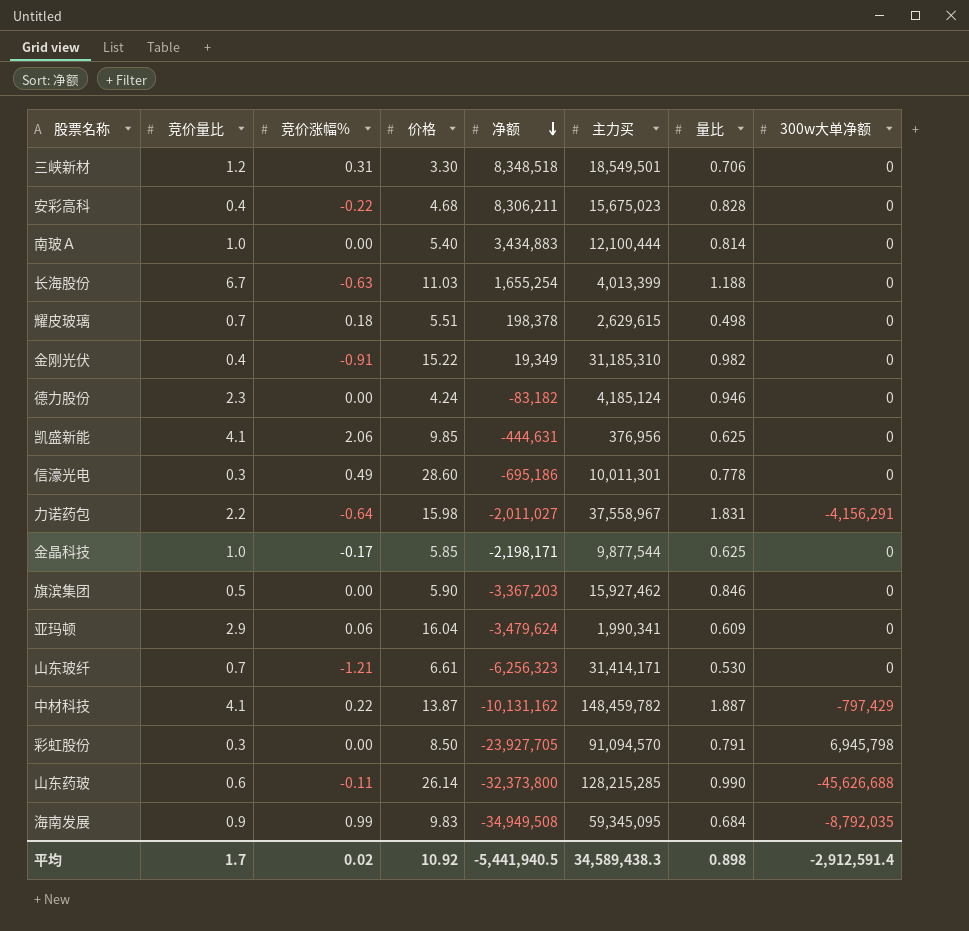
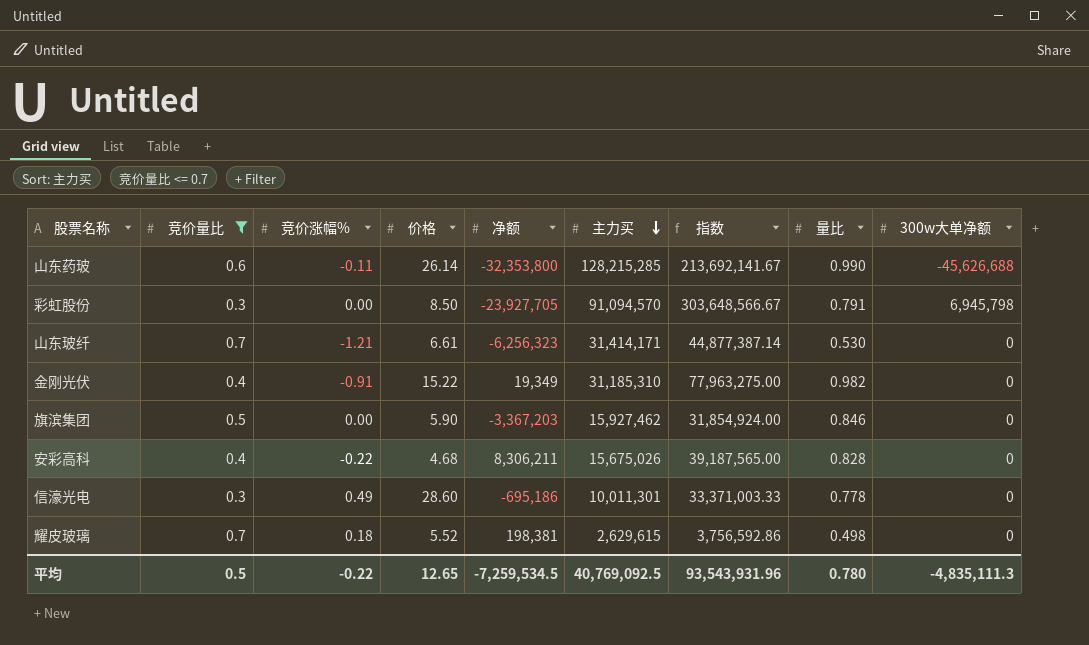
filter: none -> 竞价量比 <= 0.7
row order: 净额 descending -> 主力买 descending
column 指数 | formula: none -> [主力买] / [竞价量比]
山东药玻 | 净额: -32,373,800 -> -32,353,800
安彩高科 | 主力买: 15,675,023 -> 15,675,026
耀皮玻璃 | 价格: 5.51 -> 5.52
耀皮玻璃 | 净额: 198,378 -> 198,381
平均 | 竞价量比: 1.7 -> 0.5
平均 | 竞价涨幅%: 0.02 -> -0.22
平均 | 价格: 10.92 -> 12.65
平均 | 净额: -5,441,940.5 -> -7,259,534.5
平均 | 主力买: 34,589,438.3 -> 40,769,092.5
平均 | 量比: 0.898 -> 0.780
平均 | 300w大单净额: -2,912,591.4 -> -4,835,111.3

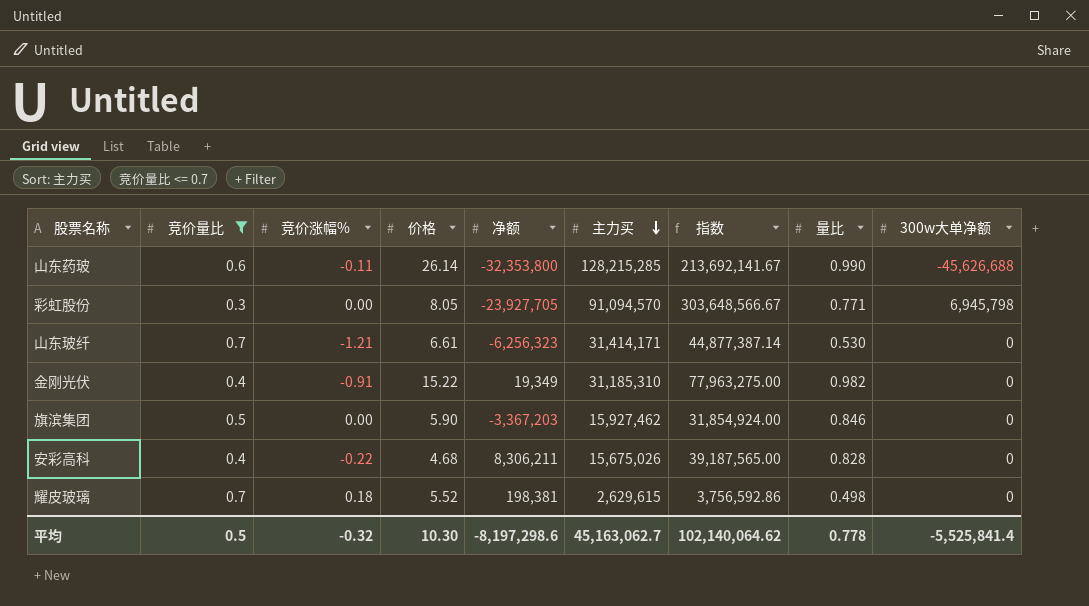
row 信濠光电: 0.3 | 0.49 | 28.60 | -695,186 | 10,011,301 | 33,371,003.33 | 0.778 | 0 -> none
彩虹股份 | 价格: 8.50 -> 8.05
彩虹股份 | 量比: 0.791 -> 0.771
平均 | 竞价涨幅%: -0.22 -> -0.32
平均 | 价格: 12.65 -> 10.30
平均 | 净额: -7,259,534.5 -> -8,197,298.6
平均 | 主力买: 40,769,092.5 -> 45,163,062.7
平均 | 指数: 93,543,931.96 -> 102,140,064.62
平均 | 量比: 0.780 -> 0.778
平均 | 300w大单净额: -4,835,111.3 -> -5,525,841.4

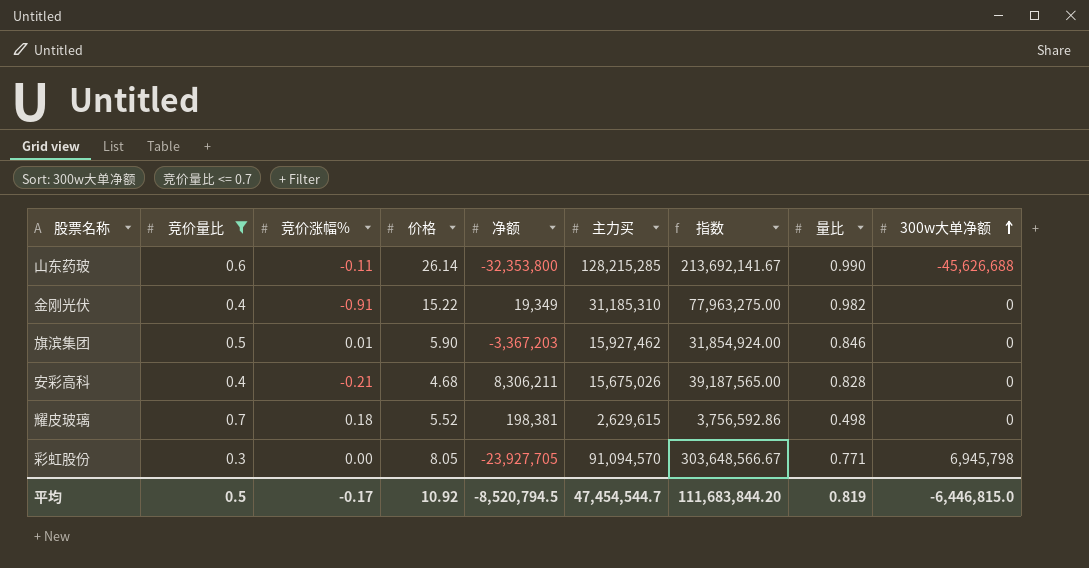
row order: 主力买 descending -> 300w大单净额 ascending
row 山东玻纤: 0.7 | -1.21 | 6.61 | -6,256,323 | 31,414,171 | 44,877,387.14 | 0.530 | 0 -> none
旗滨集团 | 竞价涨幅%: 0.00 -> 0.01
安彩高科 | 竞价涨幅%: -0.22 -> -0.21
平均 | 竞价涨幅%: -0.32 -> -0.17
平均 | 价格: 10.30 -> 10.92
平均 | 净额: -8,197,298.6 -> -8,520,794.5
平均 | 主力买: 45,163,062.7 -> 47,454,544.7
平均 | 指数: 102,140,064.62 -> 111,683,844.20
平均 | 量比: 0.778 -> 0.819
平均 | 300w大单净额: -5,525,841.4 -> -6,446,815.0

